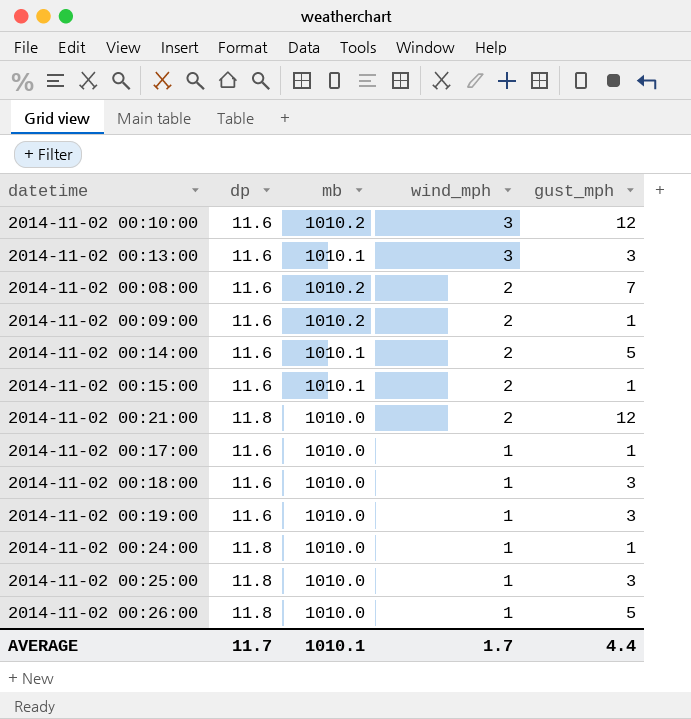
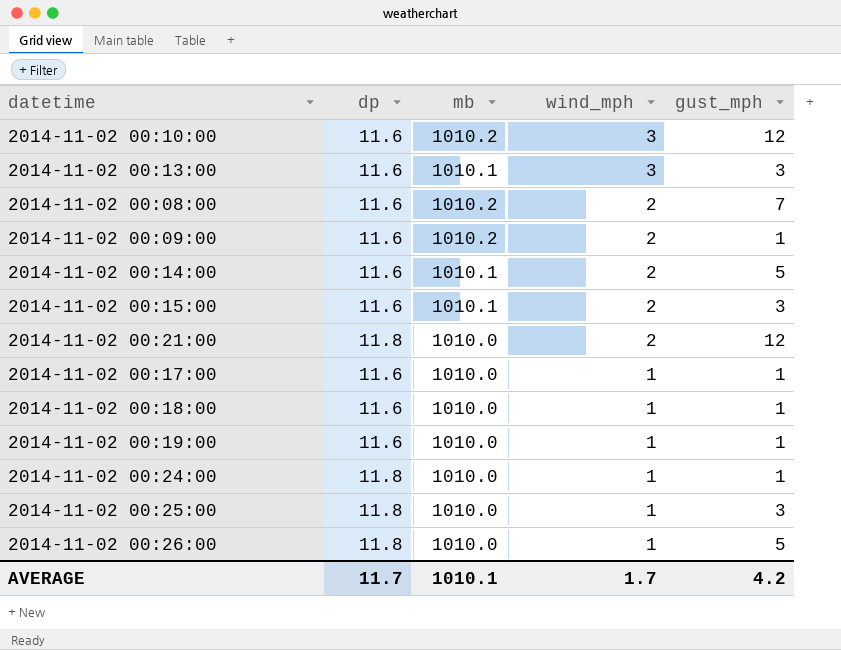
2014-11-02 00:15:00 | gust_mph: 1 -> 3
2014-11-02 00:18:00 | gust_mph: 3 -> 1
2014-11-02 00:19:00 | gust_mph: 3 -> 1
AVERAGE | gust_mph: 4.4 -> 4.2

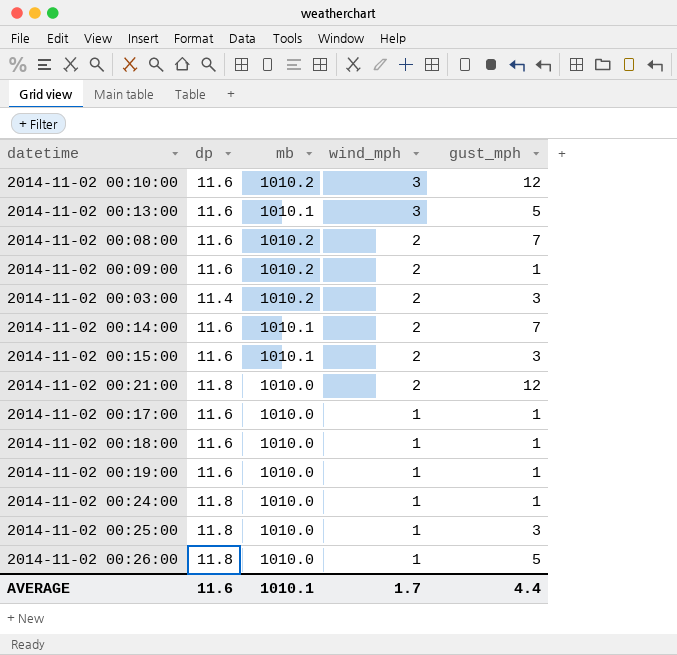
2014-11-02 00:13:00 | gust_mph: 3 -> 5
row 2014-11-02 00:03:00: none -> 11.4 | 1010.2 | 2 | 3
2014-11-02 00:14:00 | gust_mph: 5 -> 7
AVERAGE | dp: 11.7 -> 11.6
AVERAGE | gust_mph: 4.2 -> 4.4

